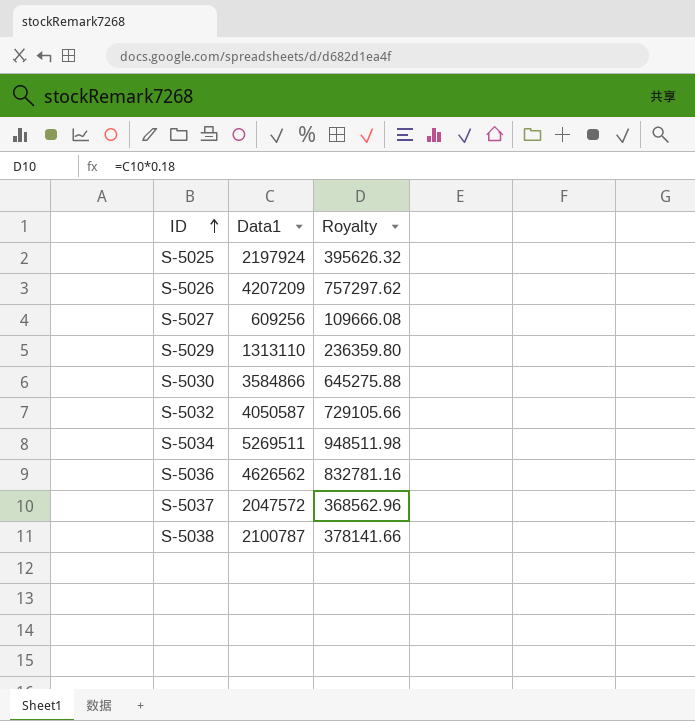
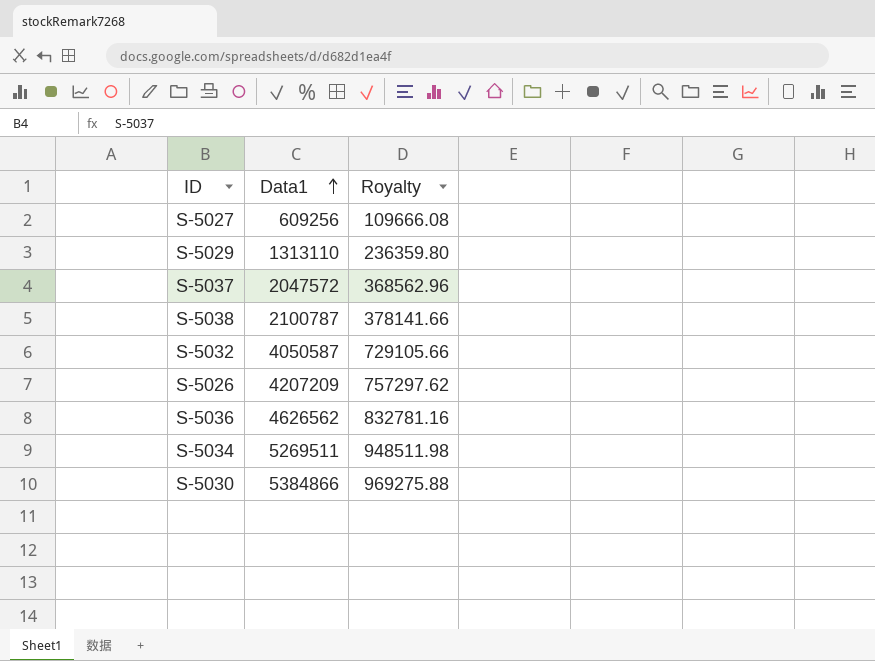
row order: ID ascending -> Data1 ascending
row S-5025: 2197924 | 395626.32 -> none
S-5030 | Data1: 3584866 -> 5384866
S-5030 | Royalty: 645275.88 -> 969275.88

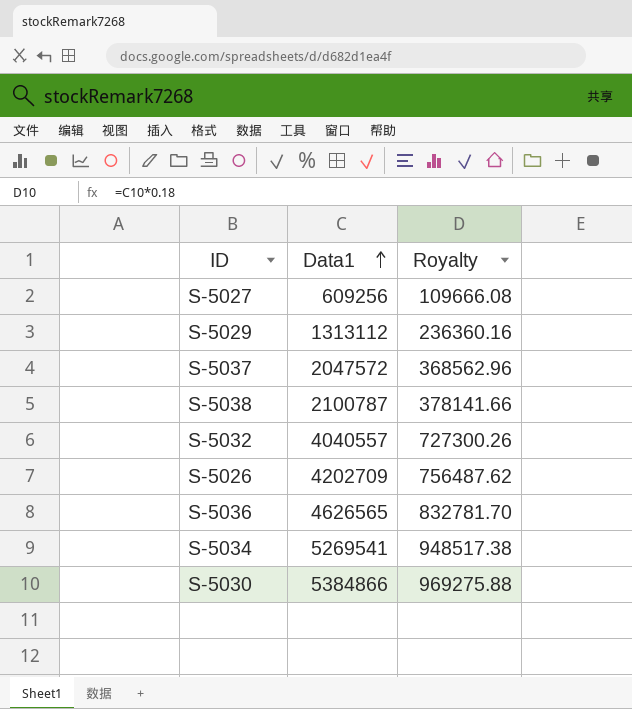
S-5029 | Data1: 1313110 -> 1313112
S-5029 | Royalty: 236359.80 -> 236360.16
S-5032 | Data1: 4050587 -> 4040557
S-5032 | Royalty: 729105.66 -> 727300.26
S-5026 | Data1: 4207209 -> 4202709
S-5026 | Royalty: 757297.62 -> 756487.62
S-5036 | Data1: 4626562 -> 4626565
S-5036 | Royalty: 832781.16 -> 832781.70
S-5034 | Data1: 5269511 -> 5269541
S-5034 | Royalty: 948511.98 -> 948517.38

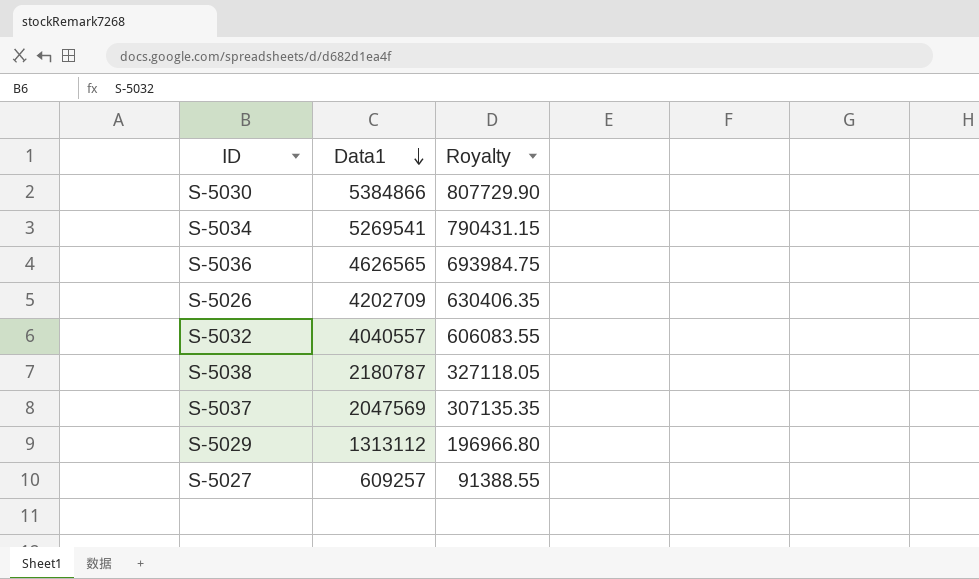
row order: Data1 ascending -> Data1 descending
column Royalty | formula: [Data1] * 0.18 -> [Data1] * 0.15
S-5038 | Data1: 2100787 -> 2180787
S-5037 | Data1: 2047572 -> 2047569
S-5027 | Data1: 609256 -> 609257

